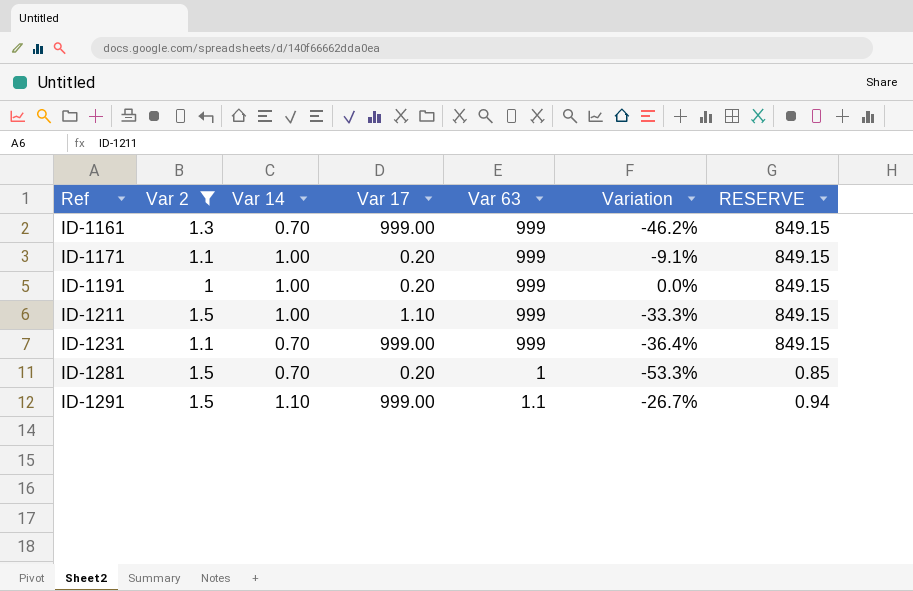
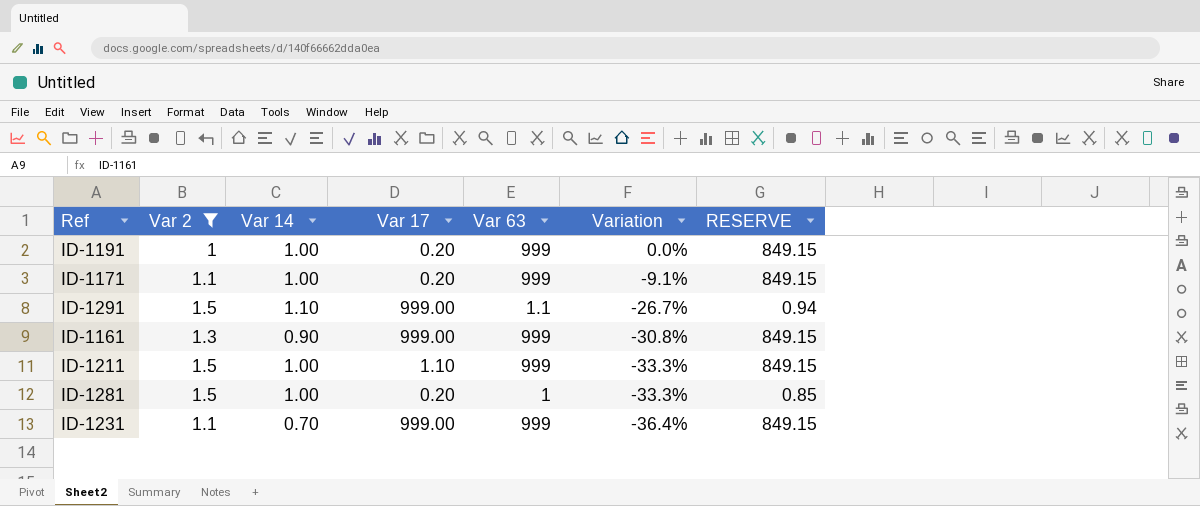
row order: Ref ascending -> Variation descending
ID-1161 | Var 14: 0.70 -> 0.90
ID-1161 | Variation: -46.2% -> -30.8%
ID-1281 | Var 14: 0.70 -> 1.00
ID-1281 | Variation: -53.3% -> -33.3%

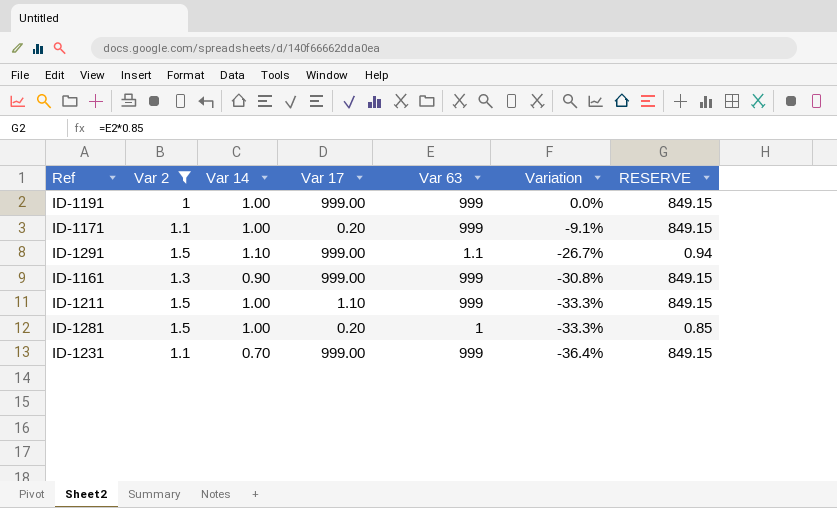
ID-1191 | Var 17: 0.20 -> 999.00

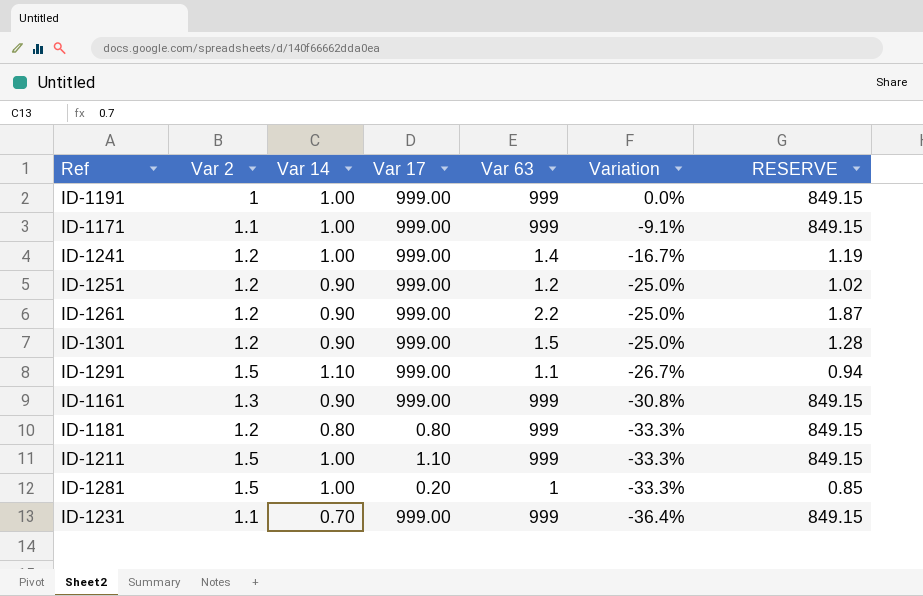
filter: Var 2 != 1.2 -> none
ID-1171 | Var 17: 0.20 -> 999.00

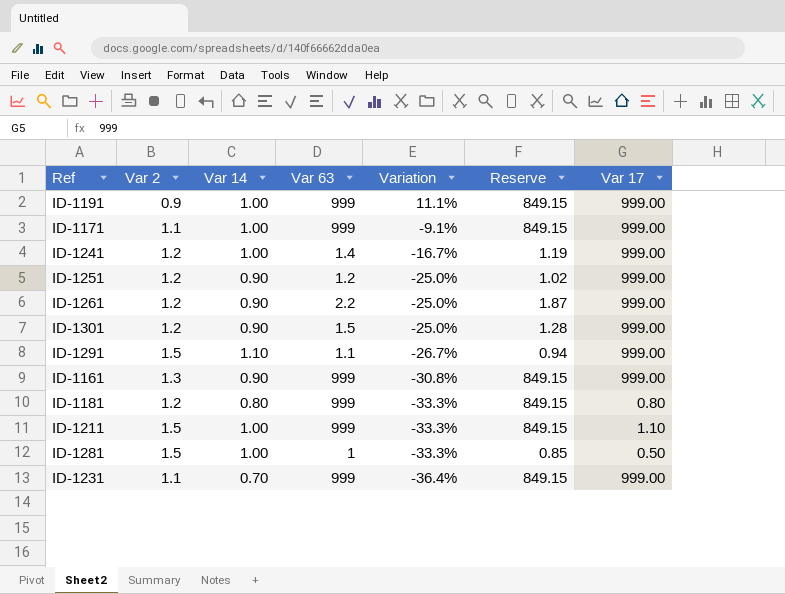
column name: RESERVE -> Reserve
column Var 17 | position: 4 -> 7
ID-1191 | Var 2: 1 -> 0.9
ID-1191 | Variation: 0.0% -> 11.1%
ID-1281 | Var 17: 0.20 -> 0.50

